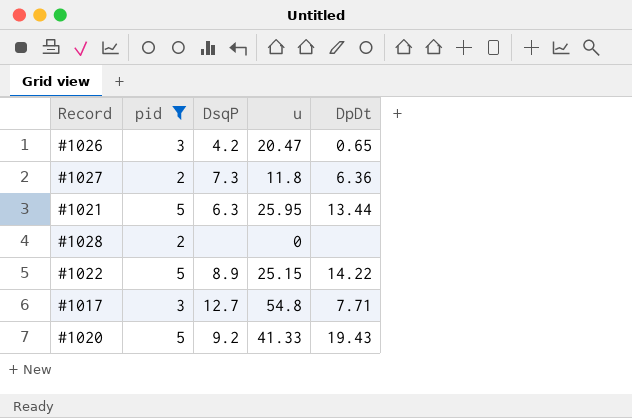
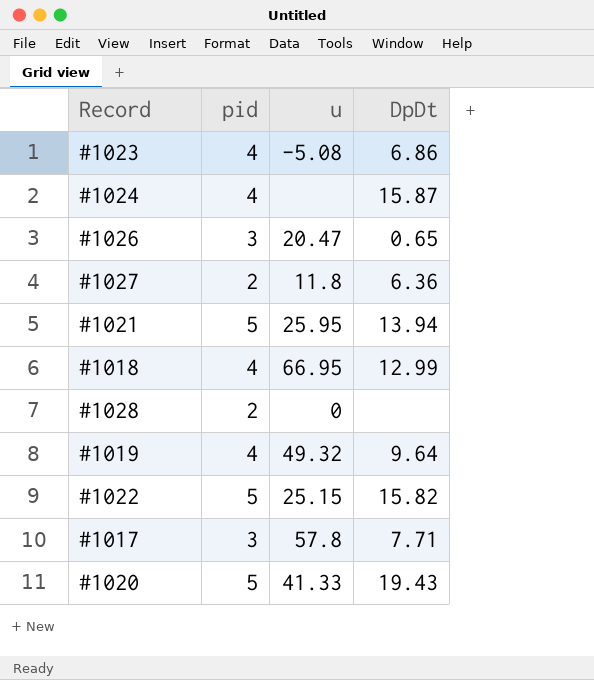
filter: pid != 4 -> none
column DsqP | position: 3 -> none
#1021 | DpDt: 13.44 -> 13.94
#1022 | DpDt: 14.22 -> 15.82
#1017 | u: 54.8 -> 57.8

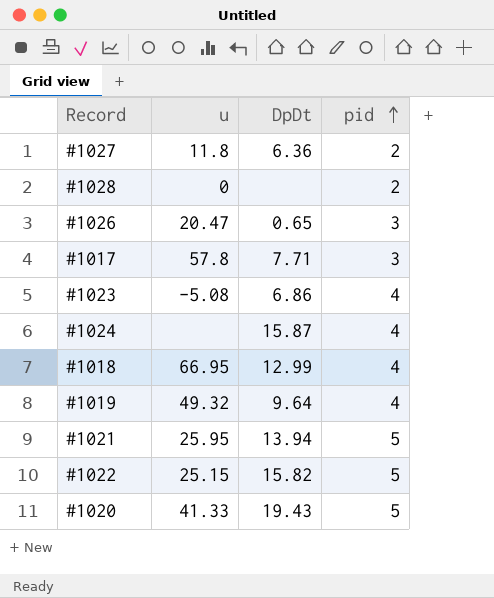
row order: none -> pid ascending
column pid | position: 2 -> 4

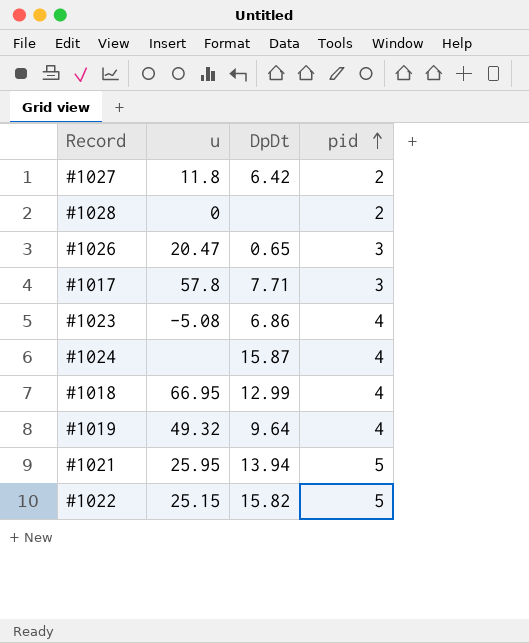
row #1020: 41.33 | 19.43 | 5 -> none
#1027 | DpDt: 6.36 -> 6.42

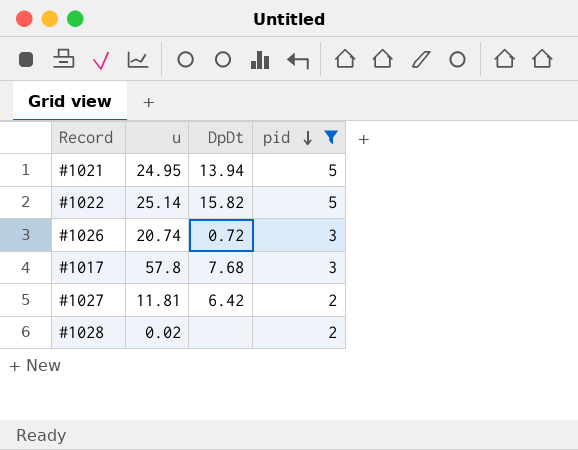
filter: none -> pid != 4
row order: pid ascending -> pid descending
#1021 | u: 25.95 -> 24.95
#1022 | u: 25.15 -> 25.14
#1026 | u: 20.47 -> 20.74
#1026 | DpDt: 0.65 -> 0.72
#1017 | DpDt: 7.71 -> 7.68
#1027 | u: 11.8 -> 11.81
#1028 | u: 0 -> 0.02

